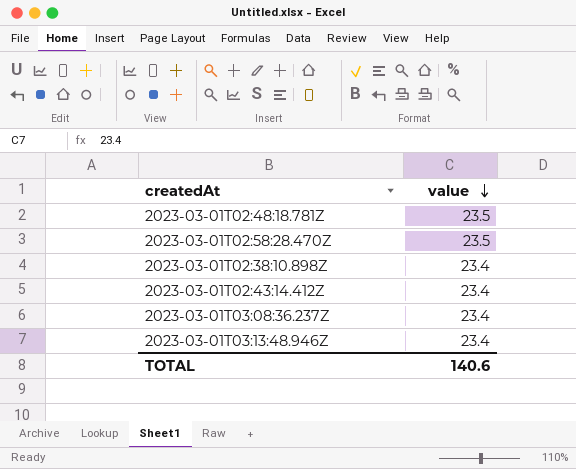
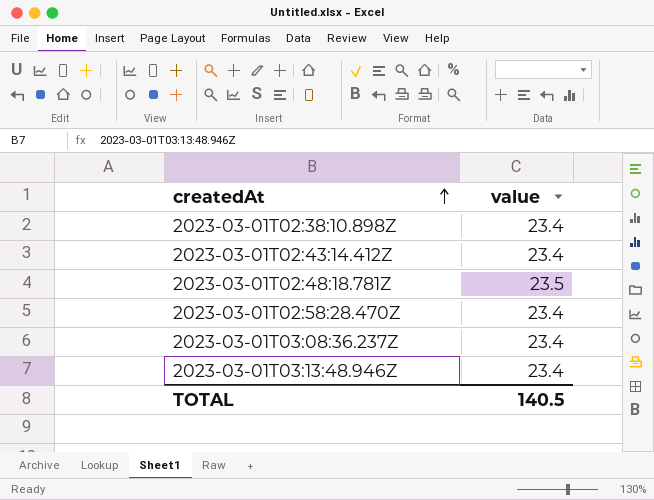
row order: value descending -> createdAt ascending
2023-03-01T02:58:28.470Z | value: 23.5 -> 23.4
TOTAL | value: 140.6 -> 140.5

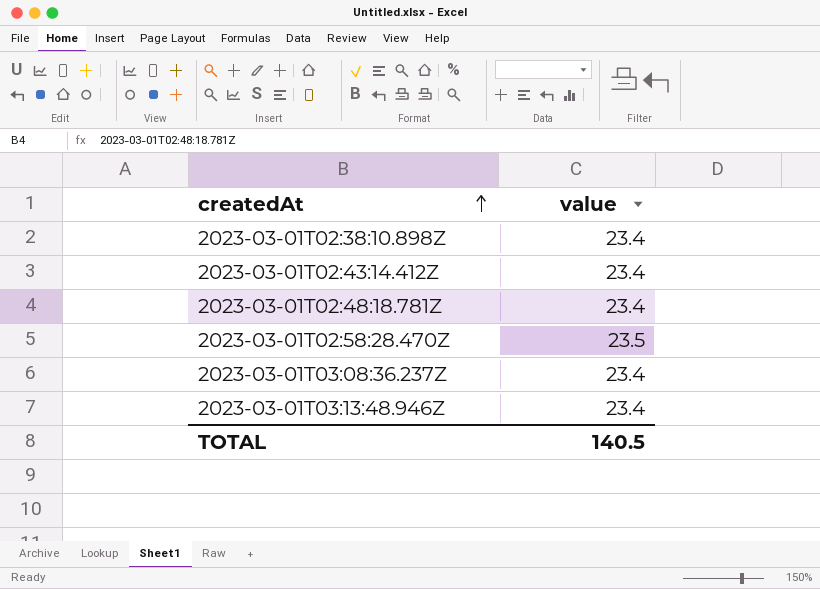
2023-03-01T02:48:18.781Z | value: 23.5 -> 23.4
2023-03-01T02:58:28.470Z | value: 23.4 -> 23.5

